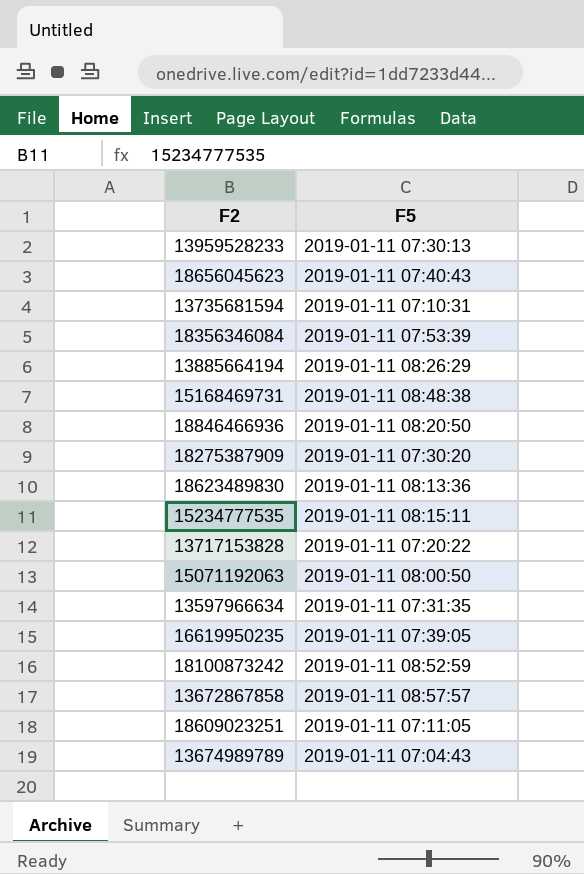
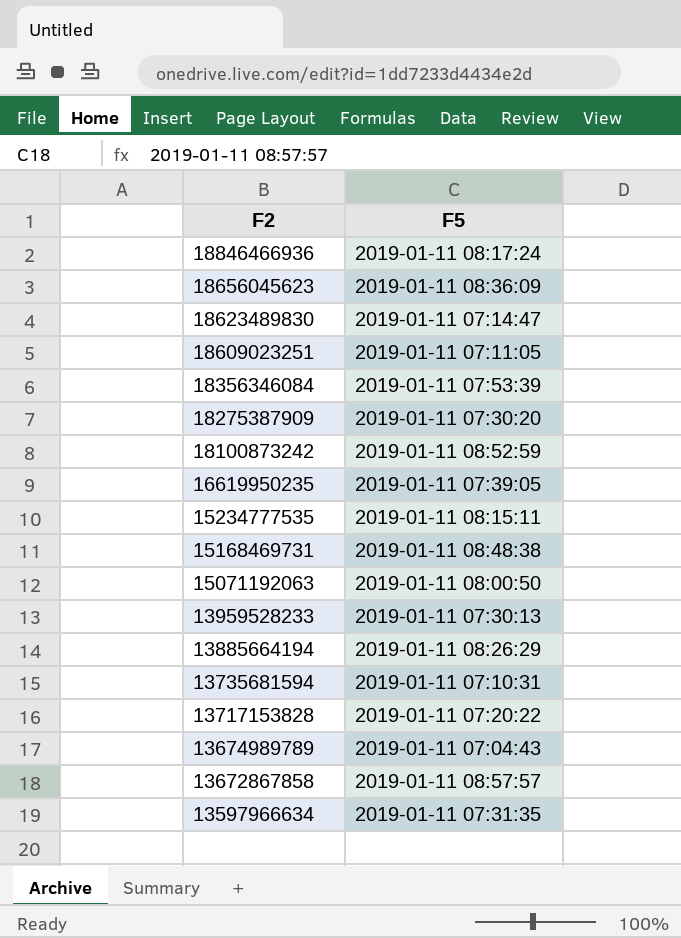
row order: none -> F2 descending
18846466936 | F5: 2019-01-11 08:20:50 -> 2019-01-11 08:17:24
18656045623 | F5: 2019-01-11 07:40:43 -> 2019-01-11 08:36:09
18623489830 | F5: 2019-01-11 08:13:36 -> 2019-01-11 07:14:47

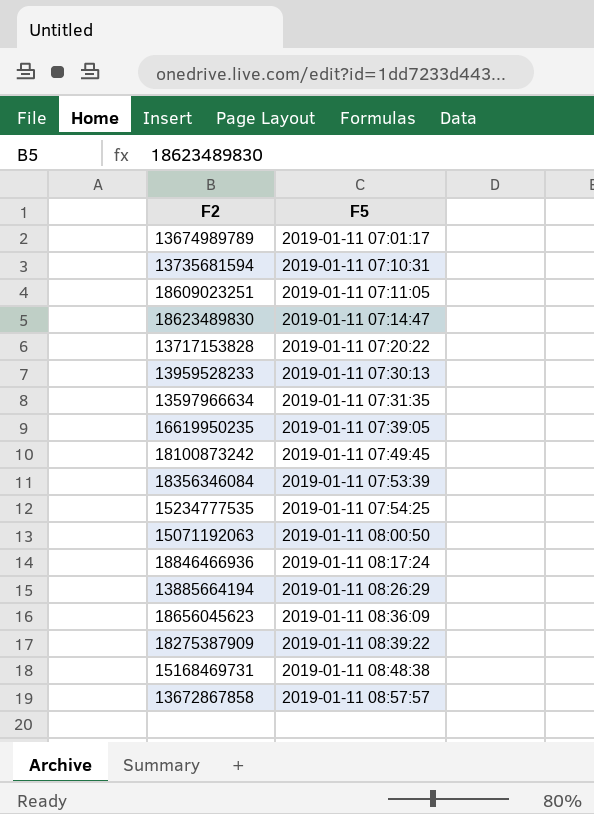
row order: F2 descending -> F5 ascending
13674989789 | F5: 2019-01-11 07:04:43 -> 2019-01-11 07:01:17
18100873242 | F5: 2019-01-11 08:52:59 -> 2019-01-11 07:49:45
15234777535 | F5: 2019-01-11 08:15:11 -> 2019-01-11 07:54:25
18275387909 | F5: 2019-01-11 07:30:20 -> 2019-01-11 08:39:22

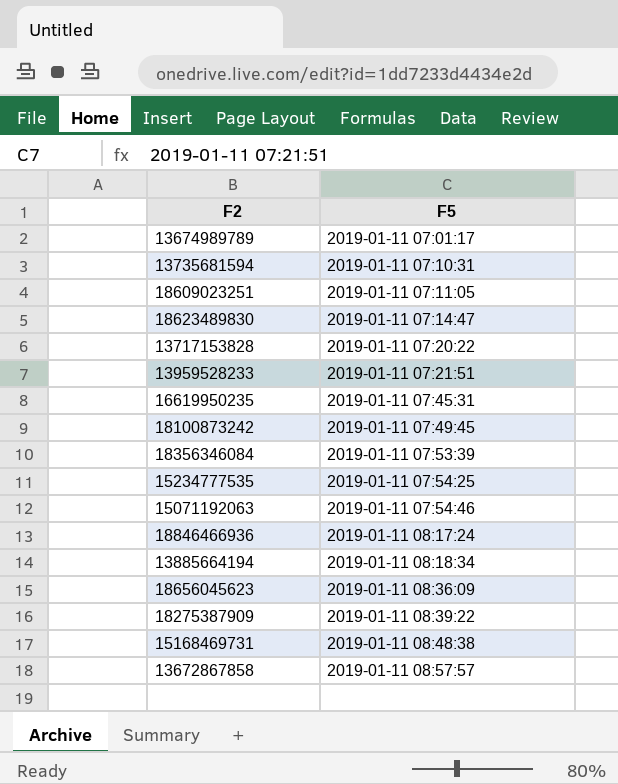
row 13597966634: 2019-01-11 07:31:35 -> none
13959528233 | F5: 2019-01-11 07:30:13 -> 2019-01-11 07:21:51
16619950235 | F5: 2019-01-11 07:39:05 -> 2019-01-11 07:45:31
15071192063 | F5: 2019-01-11 08:00:50 -> 2019-01-11 07:54:46
13885664194 | F5: 2019-01-11 08:26:29 -> 2019-01-11 08:18:34

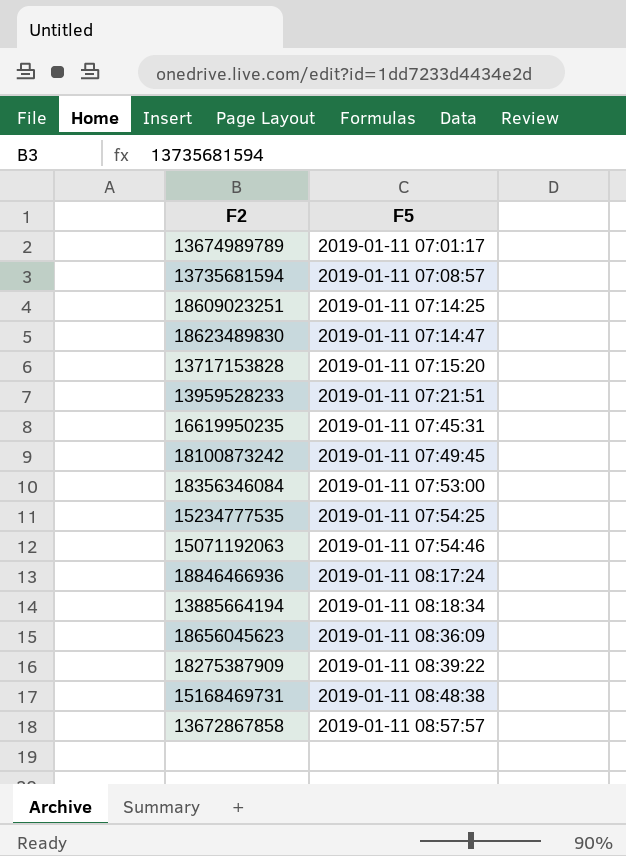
13735681594 | F5: 2019-01-11 07:10:31 -> 2019-01-11 07:08:57
18609023251 | F5: 2019-01-11 07:11:05 -> 2019-01-11 07:14:25
13717153828 | F5: 2019-01-11 07:20:22 -> 2019-01-11 07:15:20
18356346084 | F5: 2019-01-11 07:53:39 -> 2019-01-11 07:53:00

